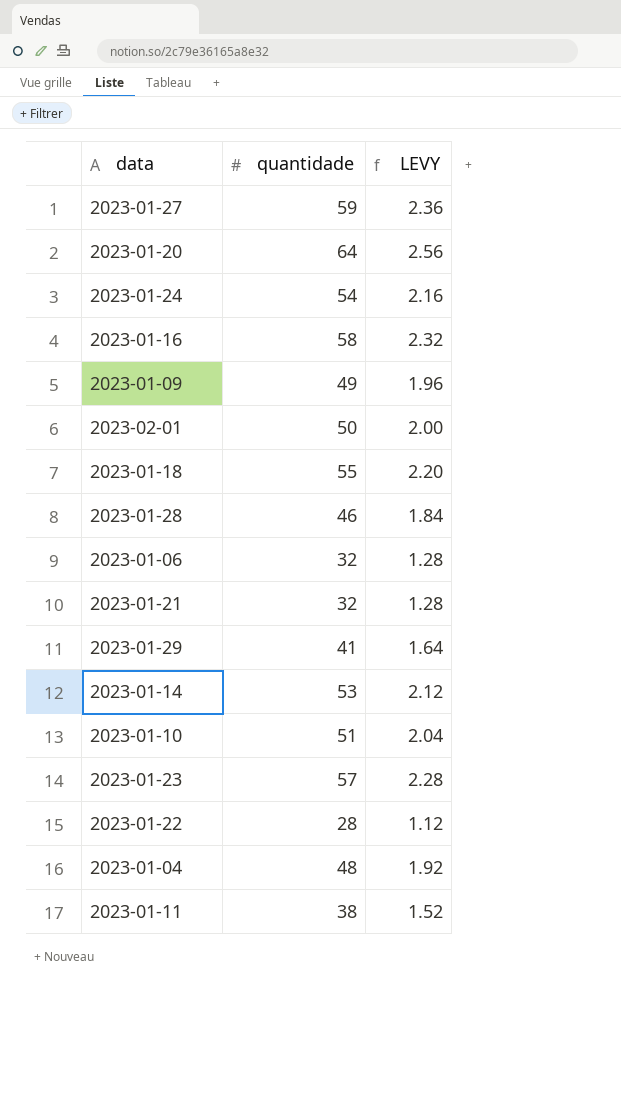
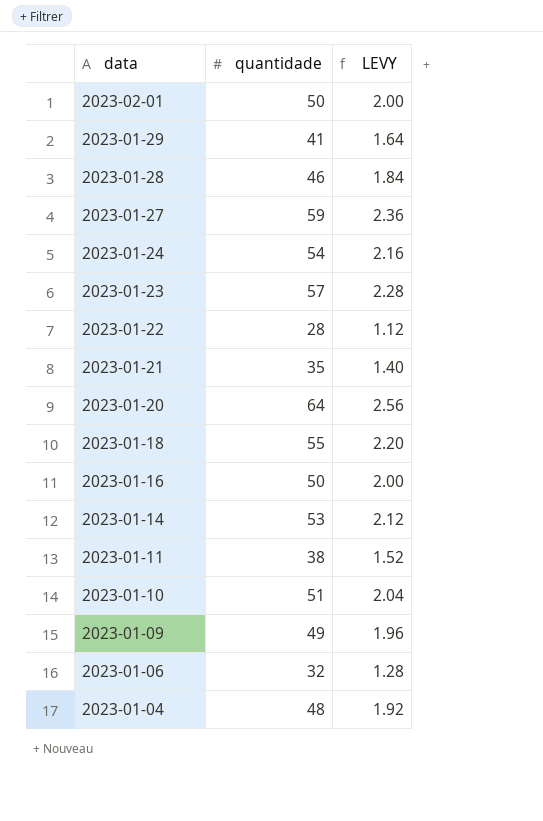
row order: none -> data descending
2023-01-21 | quantidade: 32 -> 35
2023-01-21 | LEVY: 1.28 -> 1.40
2023-01-16 | quantidade: 58 -> 50
2023-01-16 | LEVY: 2.32 -> 2.00

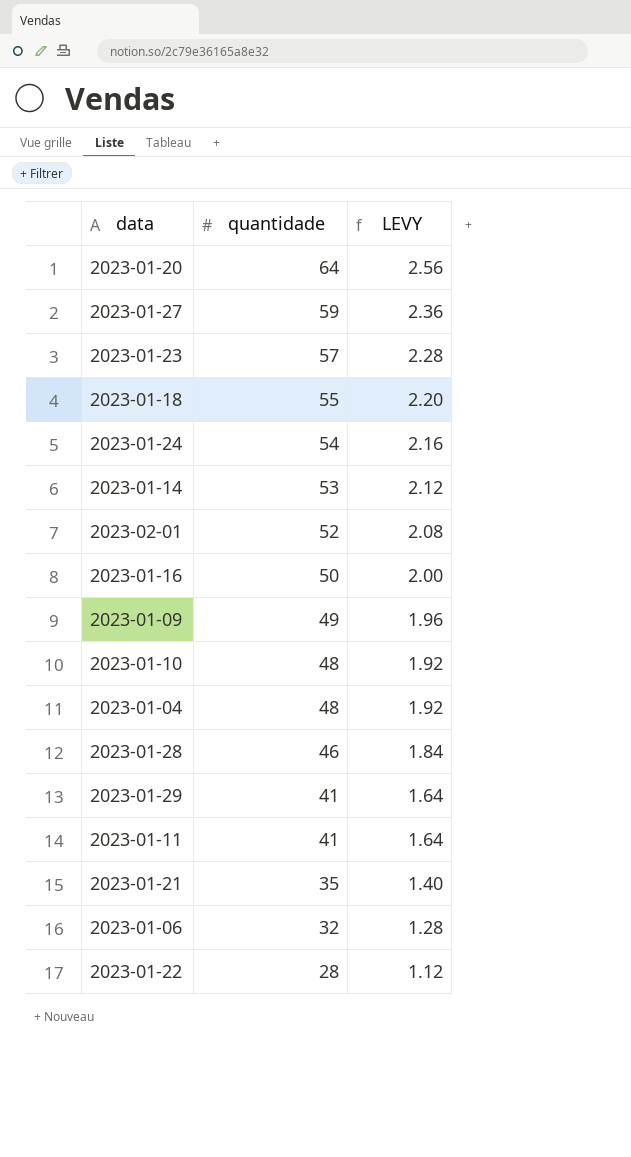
row order: data descending -> quantidade descending
2023-02-01 | quantidade: 50 -> 52
2023-02-01 | LEVY: 2.00 -> 2.08
2023-01-10 | quantidade: 51 -> 48
2023-01-10 | LEVY: 2.04 -> 1.92
2023-01-11 | quantidade: 38 -> 41
2023-01-11 | LEVY: 1.52 -> 1.64

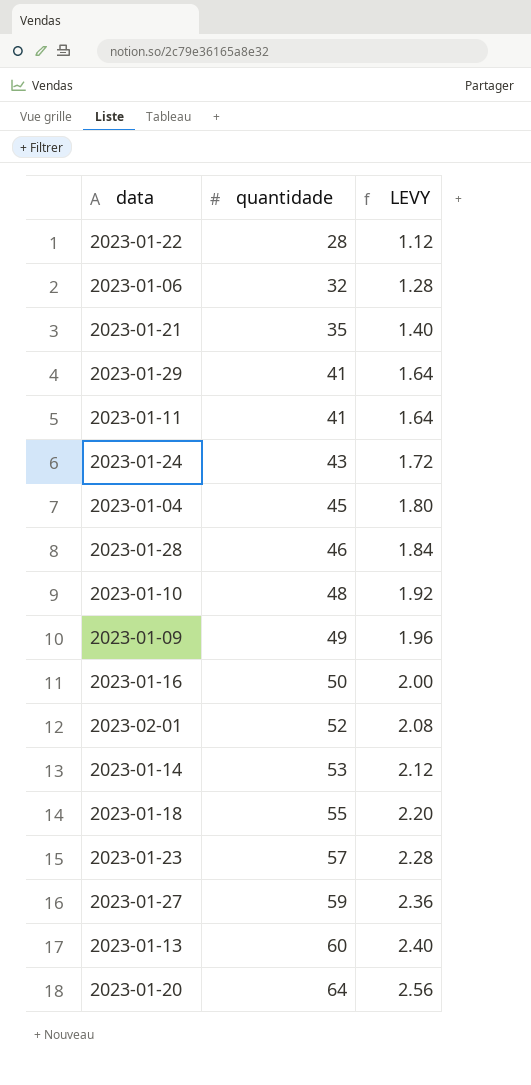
row order: quantidade descending -> quantidade ascending
2023-01-24 | quantidade: 54 -> 43
2023-01-24 | LEVY: 2.16 -> 1.72
2023-01-04 | quantidade: 48 -> 45
2023-01-04 | LEVY: 1.92 -> 1.80
row 2023-01-13: none -> 60 | 2.40

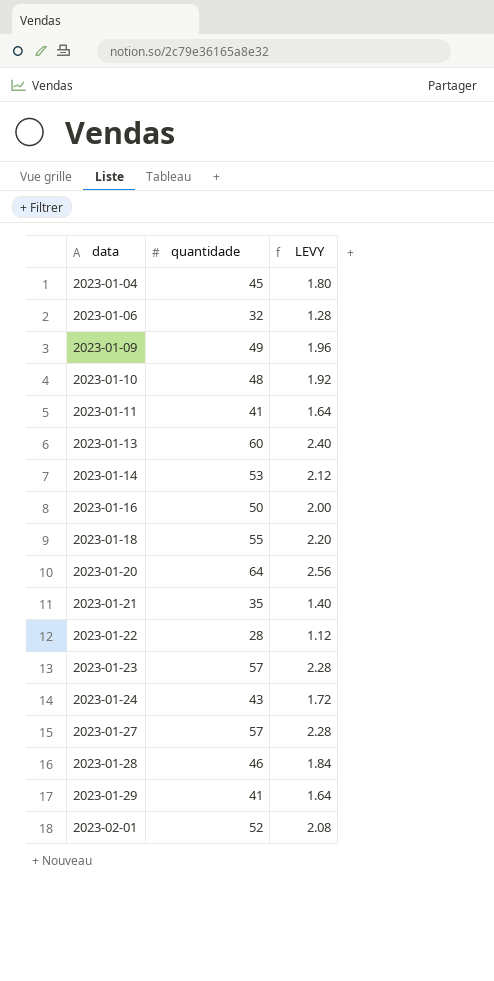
row order: quantidade ascending -> data ascending
2023-01-27 | quantidade: 59 -> 57
2023-01-27 | LEVY: 2.36 -> 2.28

